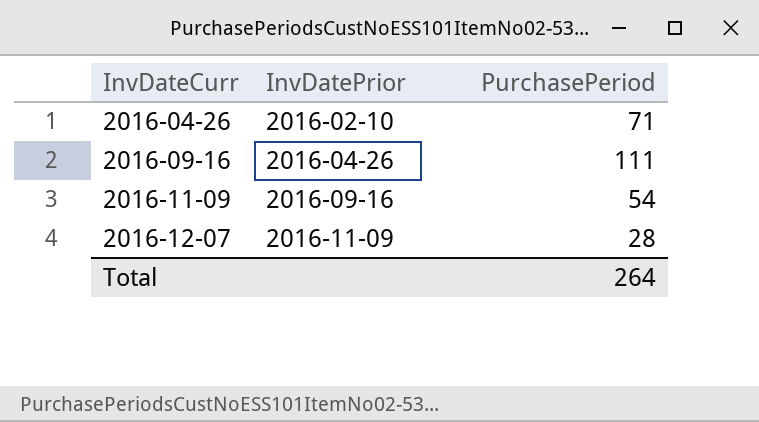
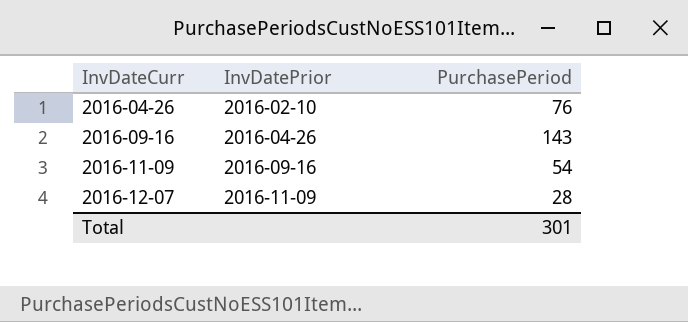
2016-04-26 | PurchasePeriod: 71 -> 76
2016-09-16 | PurchasePeriod: 111 -> 143
Total | PurchasePeriod: 264 -> 301

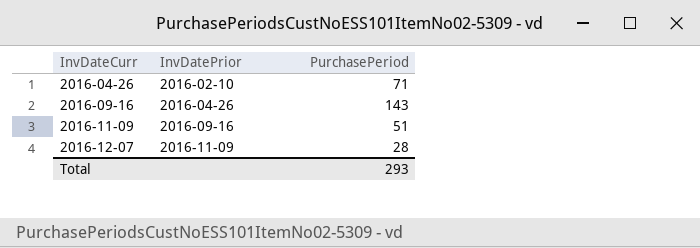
2016-04-26 | PurchasePeriod: 76 -> 71
2016-11-09 | PurchasePeriod: 54 -> 51
Total | PurchasePeriod: 301 -> 293

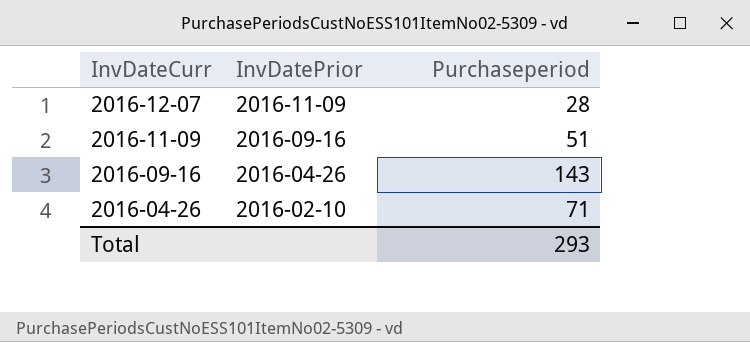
row order: InvDateCurr ascending -> InvDateCurr descending
column name: PurchasePeriod -> Purchaseperiod

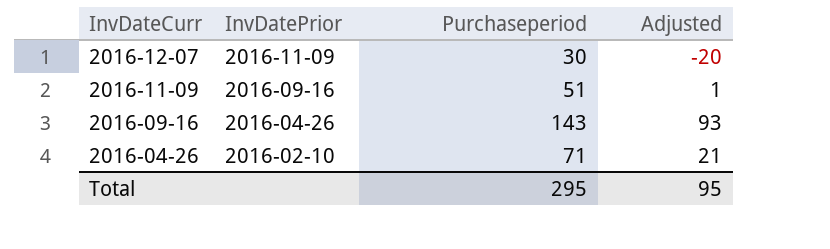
column Adjusted | formula: none -> [Purchaseperiod] - 50
2016-12-07 | Purchaseperiod: 28 -> 30
Total | Purchaseperiod: 293 -> 295

